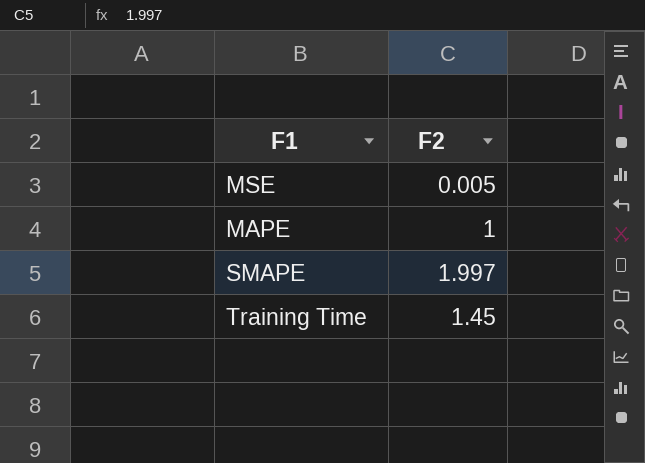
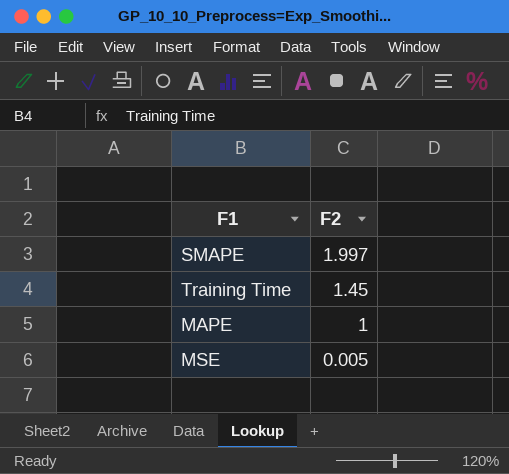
row order: none -> F2 descending

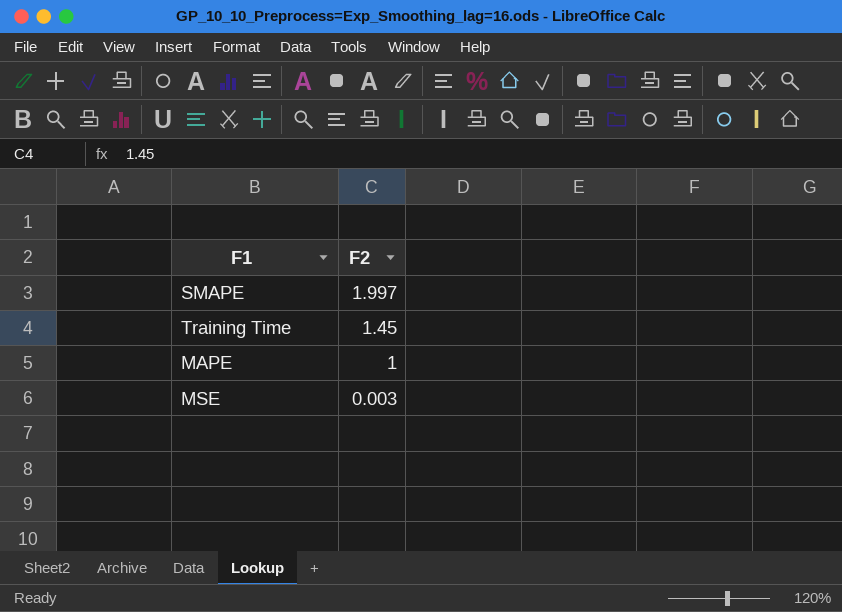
MSE | F2: 0.005 -> 0.003

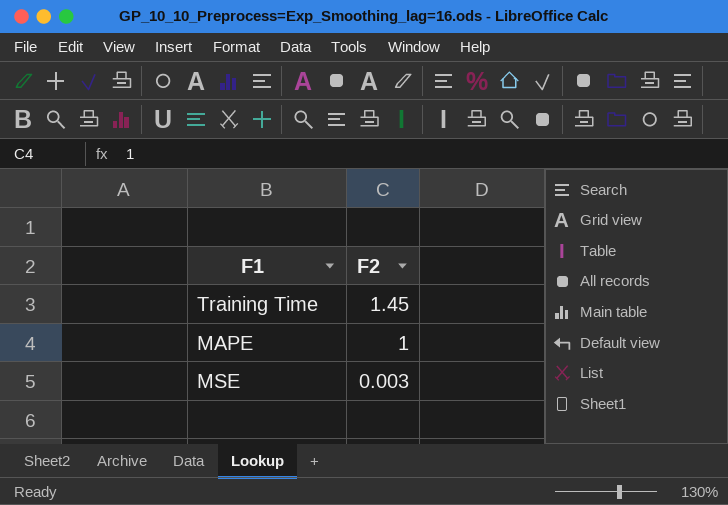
row SMAPE: 1.997 -> none

